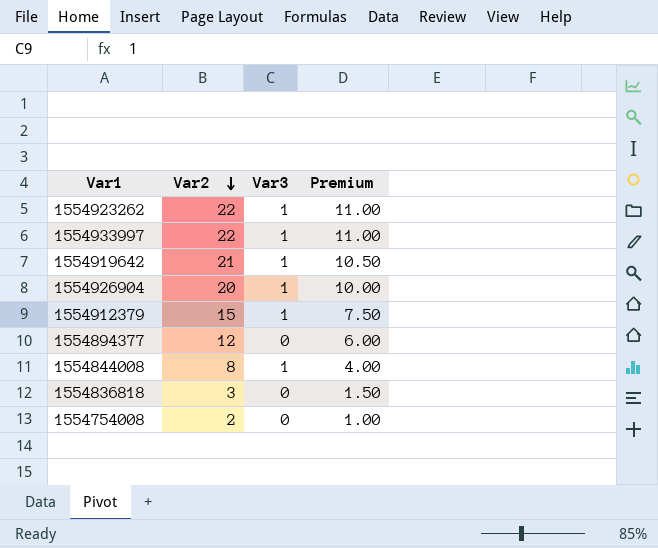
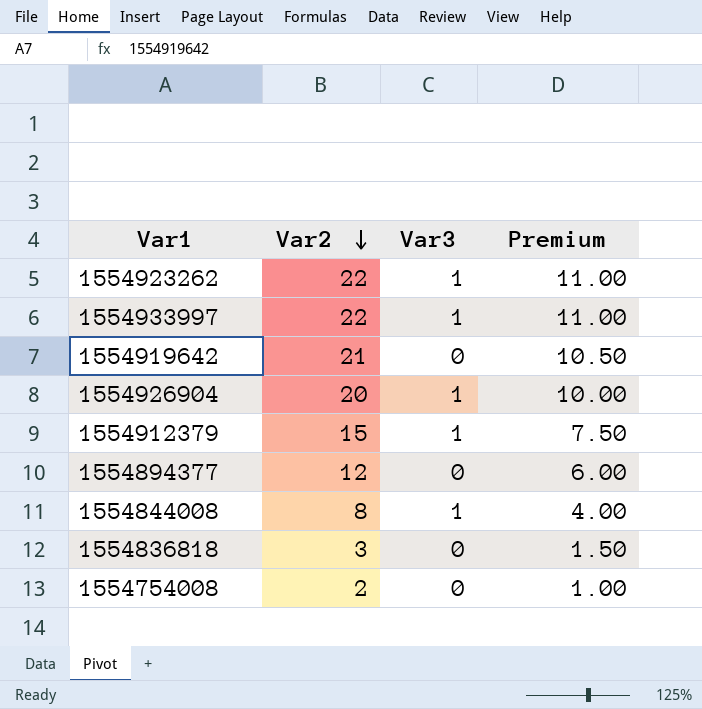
1554919642 | Var3: 1 -> 0

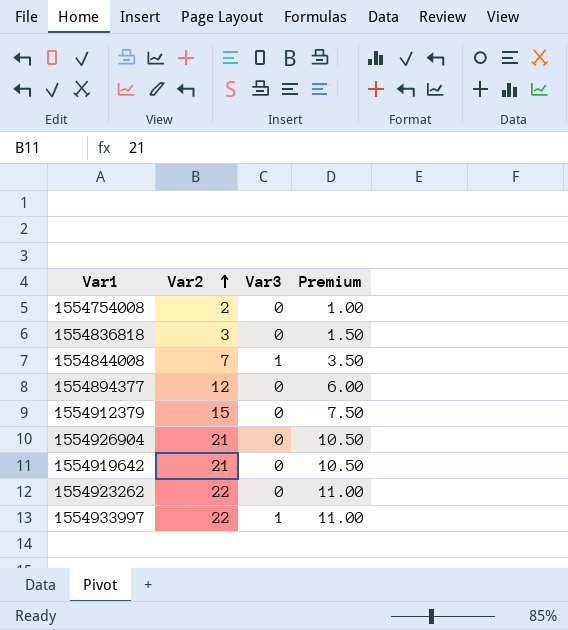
row order: Var2 descending -> Var2 ascending
1554844008 | Var2: 8 -> 7
1554844008 | Premium: 4.00 -> 3.50
1554912379 | Var3: 1 -> 0
1554926904 | Var2: 20 -> 21
1554926904 | Var3: 1 -> 0
1554926904 | Premium: 10.00 -> 10.50
1554923262 | Var3: 1 -> 0

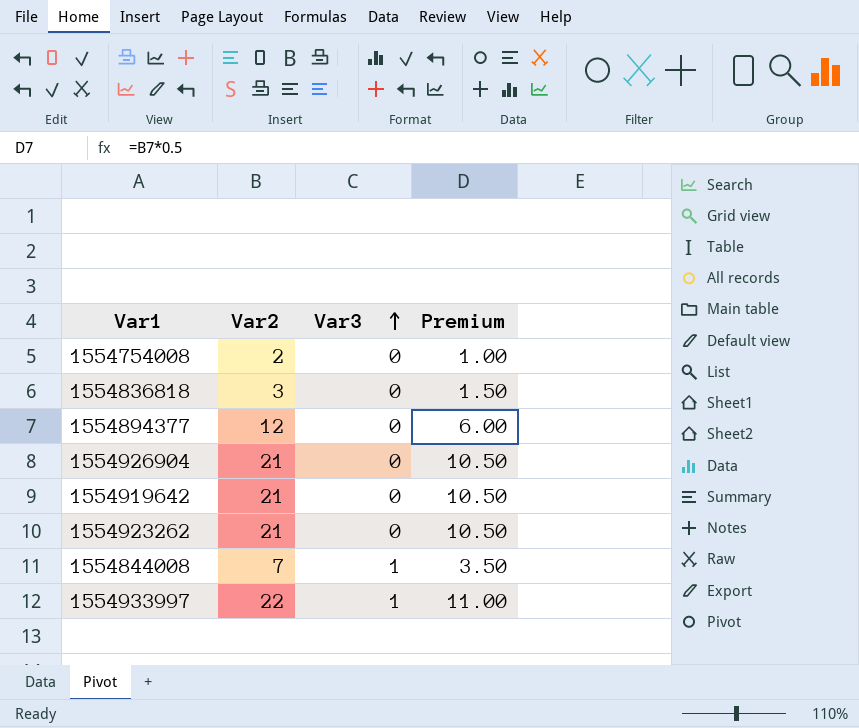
row order: Var2 ascending -> Var3 ascending
row 1554912379: 15 | 0 | 7.50 -> none
1554923262 | Var2: 22 -> 21
1554923262 | Premium: 11.00 -> 10.50

